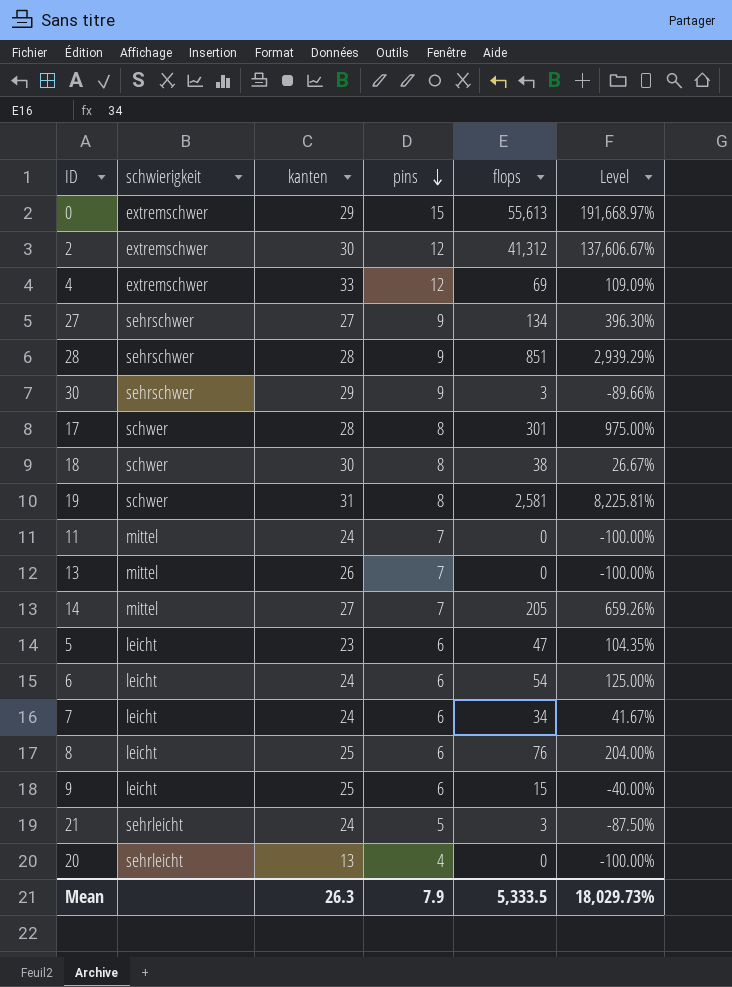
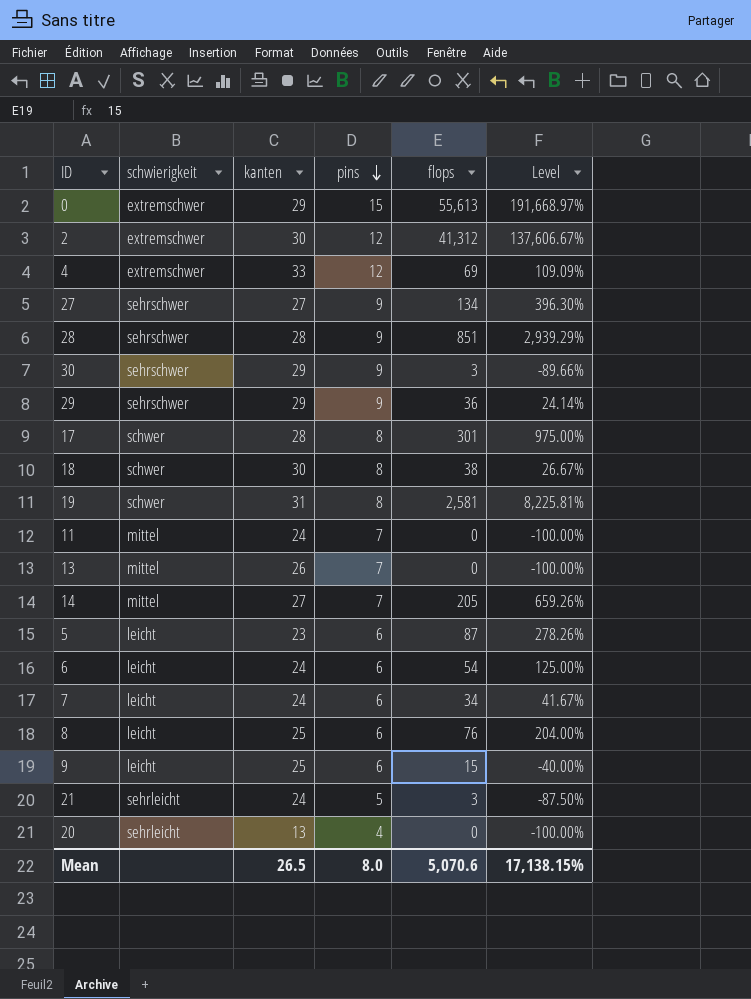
row 29: none -> sehrschwer | 29 | 9 | 36 | 24.14%
5 | flops: 47 -> 87
5 | Level: 104.35% -> 278.26%
Mean | kanten: 26.3 -> 26.5
Mean | pins: 7.9 -> 8.0
Mean | flops: 5,333.5 -> 5,070.6
Mean | Level: 18,029.73% -> 17,138.15%

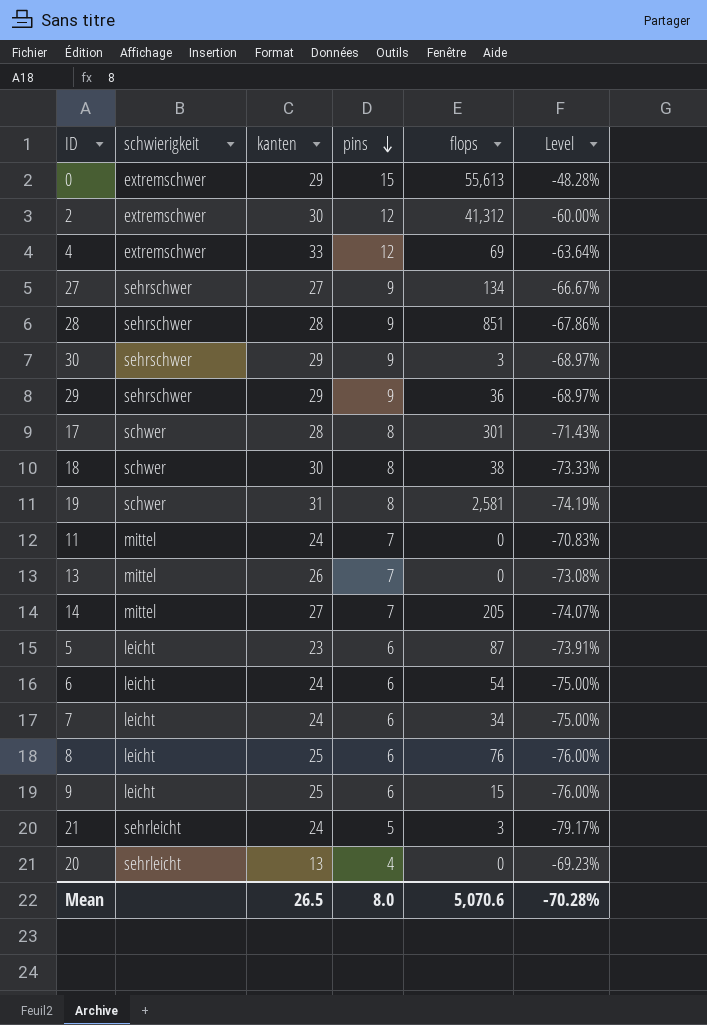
column Level | formula: ([flops] - [kanten]) / [kanten] -> ([pins] - [kanten]) / [kanten]
Mean | Level: 17,138.15% -> -70.28%

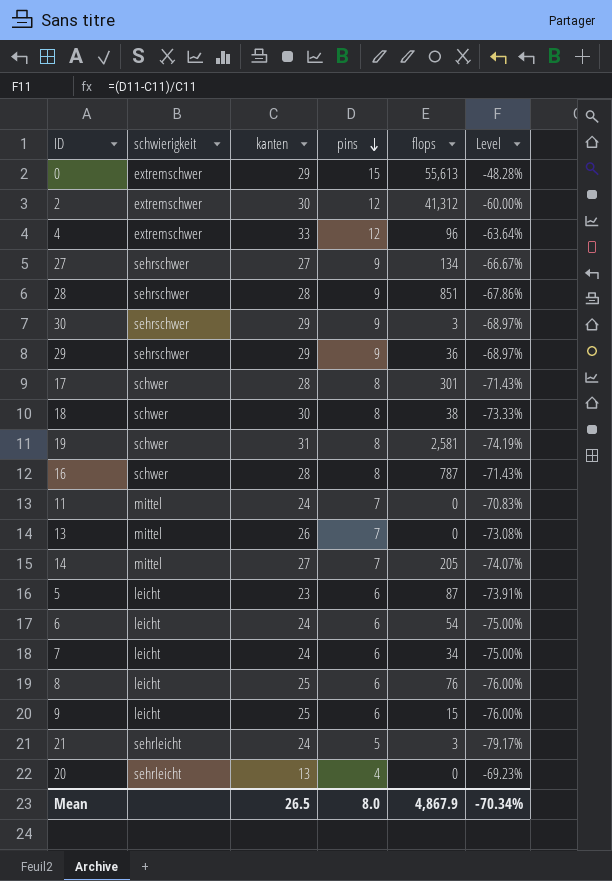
4 | flops: 69 -> 96
row 16: none -> schwer | 28 | 8 | 787 | -71.43%
Mean | flops: 5,070.6 -> 4,867.9
Mean | Level: -70.28% -> -70.34%

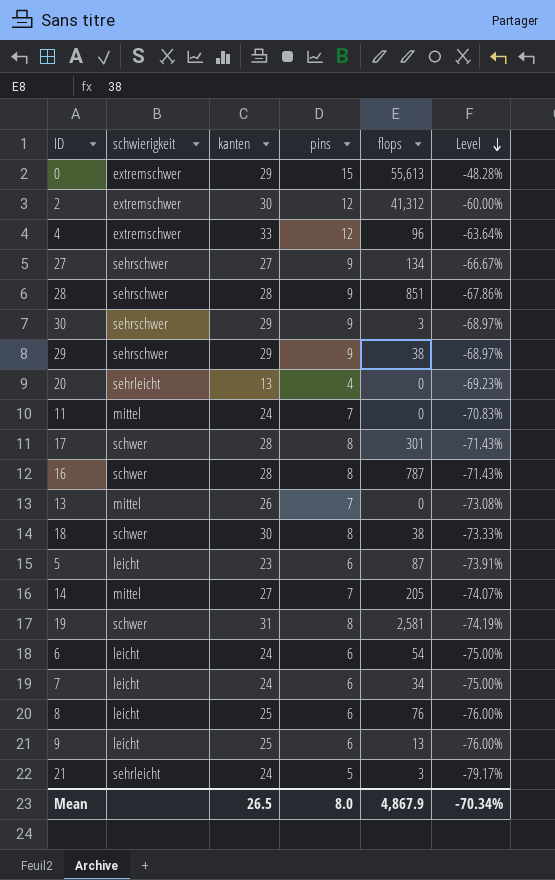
row order: pins descending -> Level descending
29 | flops: 36 -> 38
9 | flops: 15 -> 13

